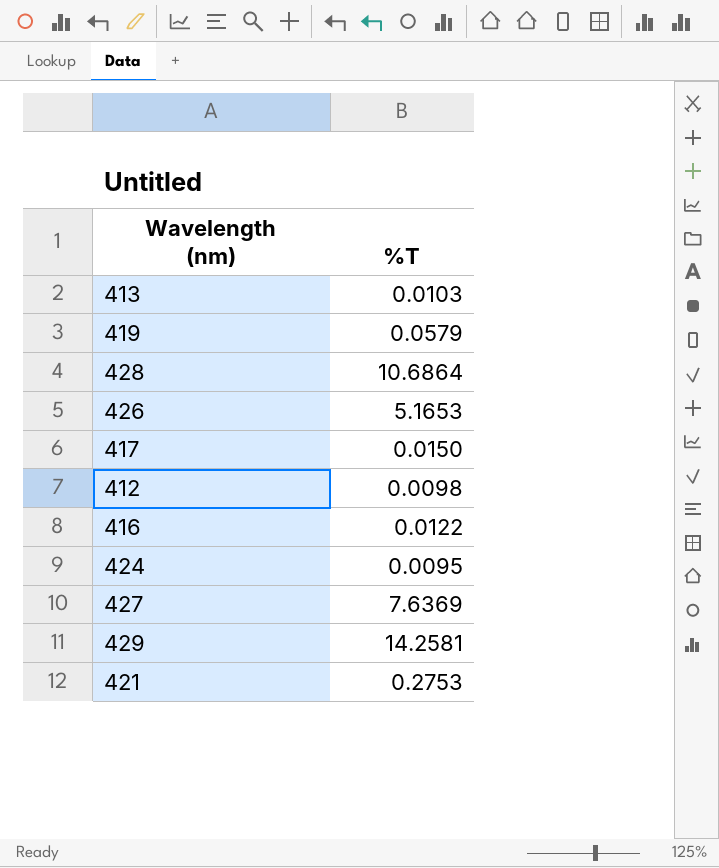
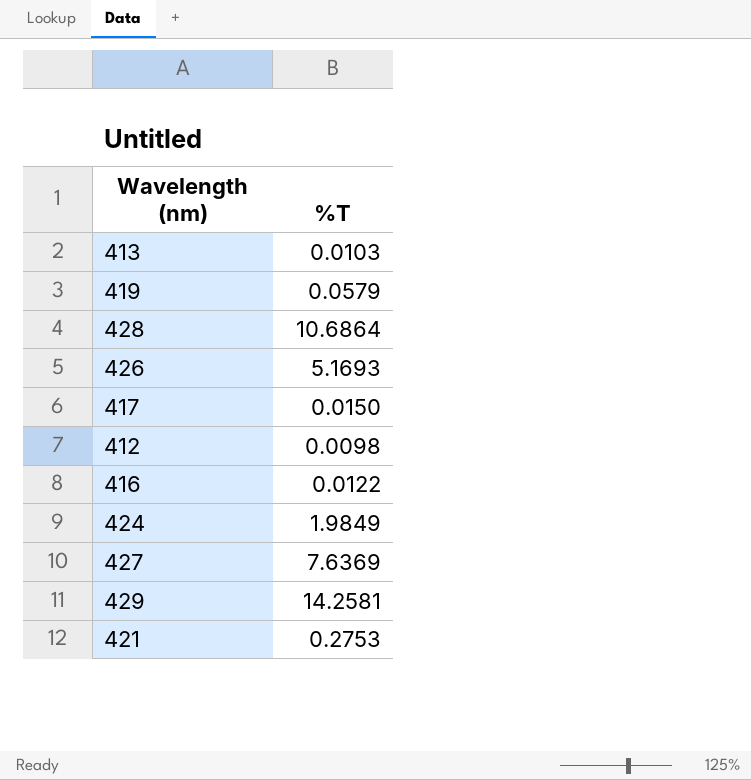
426 | %T: 5.1653 -> 5.1693
424 | %T: 0.0095 -> 1.9849

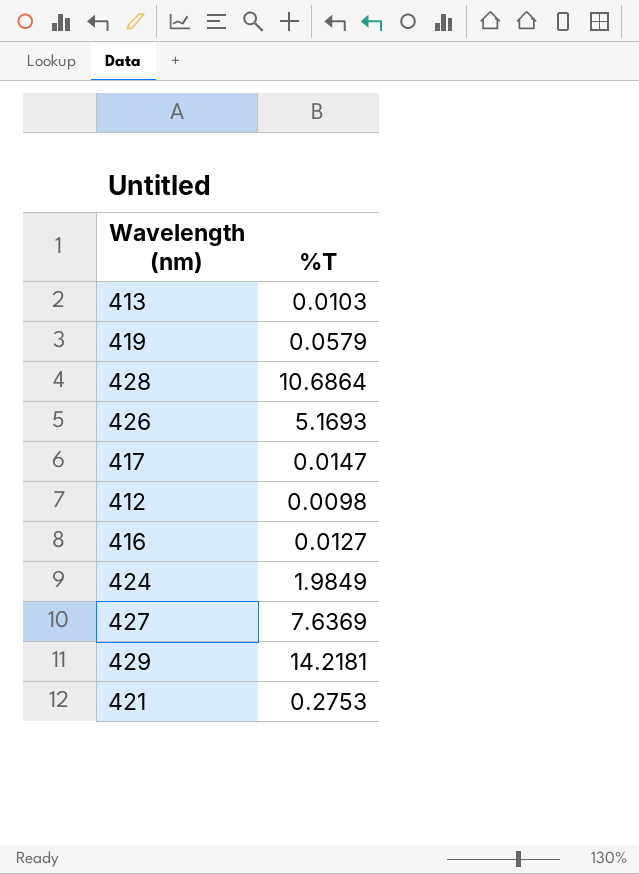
417 | %T: 0.0150 -> 0.0147
416 | %T: 0.0122 -> 0.0127
429 | %T: 14.2581 -> 14.2181

